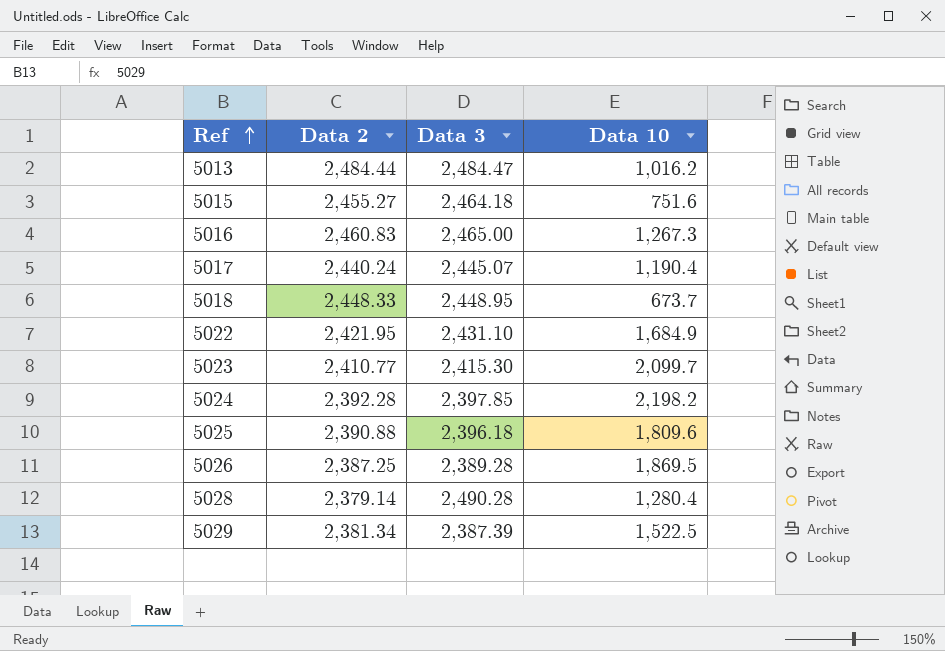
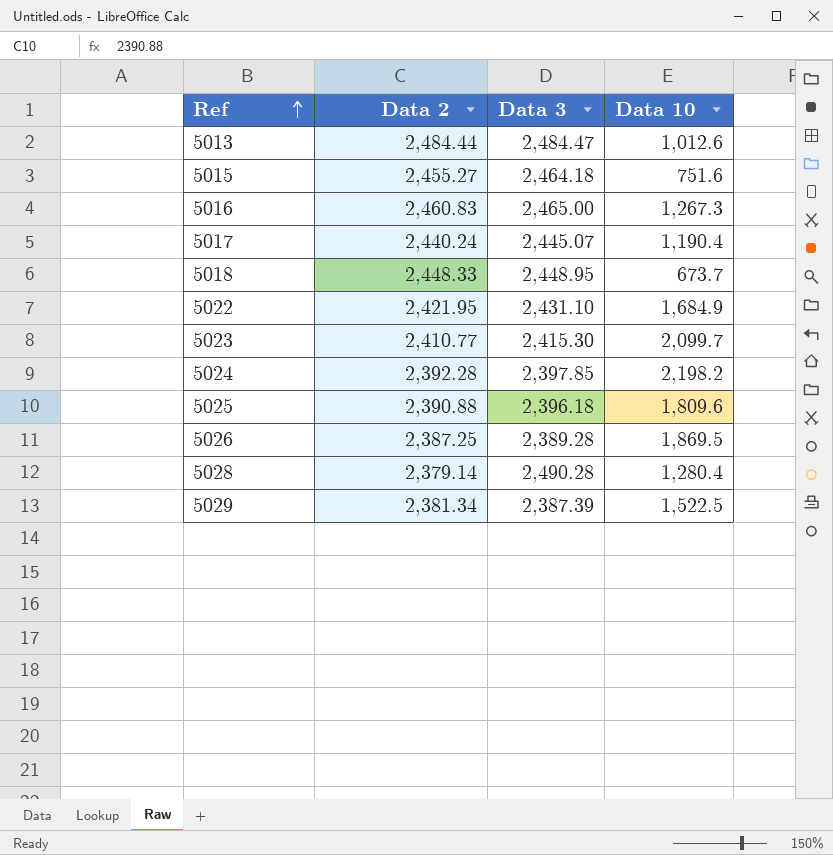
5013 | Data 10: 1,016.2 -> 1,012.6

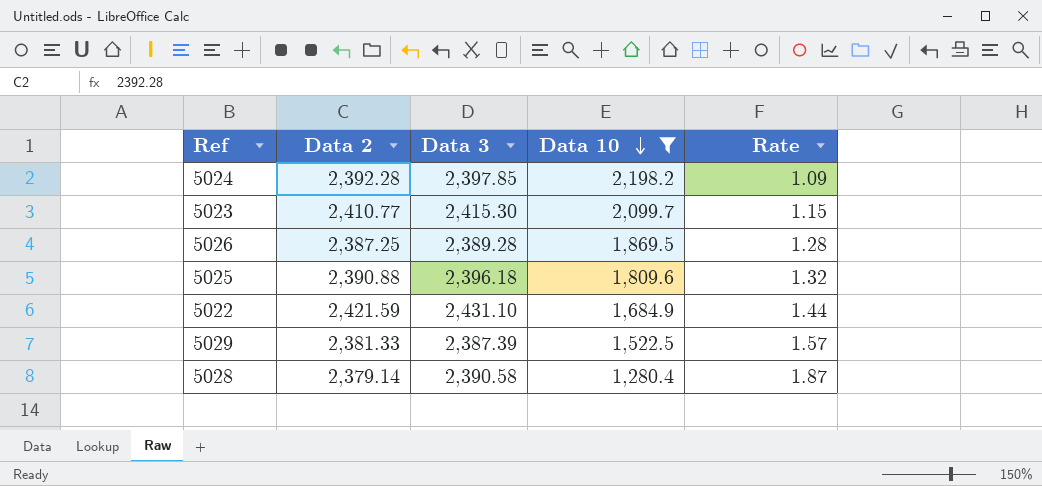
filter: none -> Data 10 >= 1,280.4
row order: Ref ascending -> Data 10 descending
column Rate | formula: none -> [Data 3] / [Data 10]
5022 | Data 2: 2,421.95 -> 2,421.59
5029 | Data 2: 2,381.34 -> 2,381.33
5028 | Data 3: 2,490.28 -> 2,390.58

